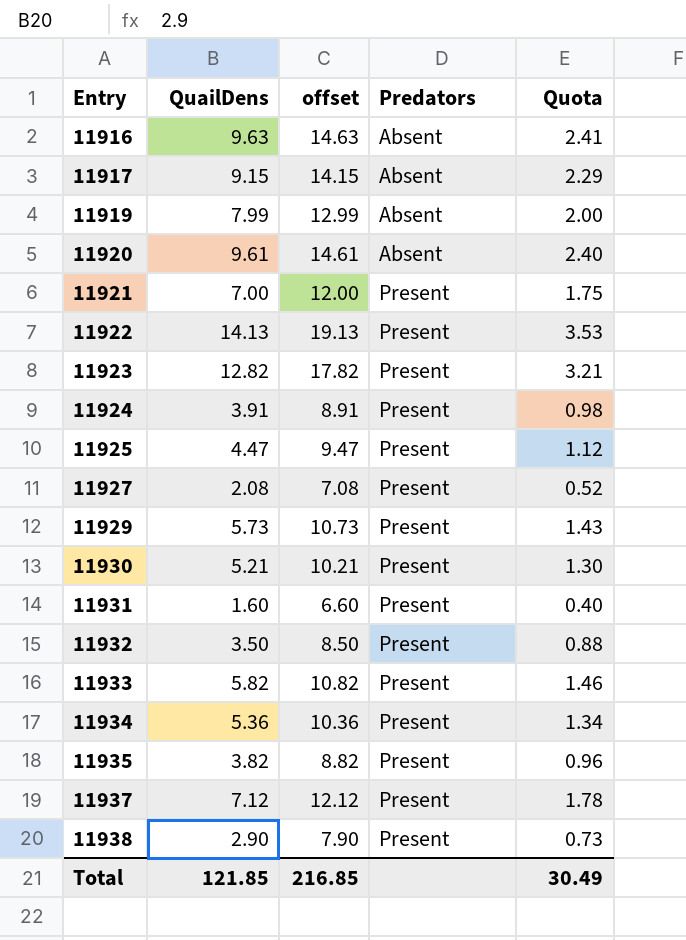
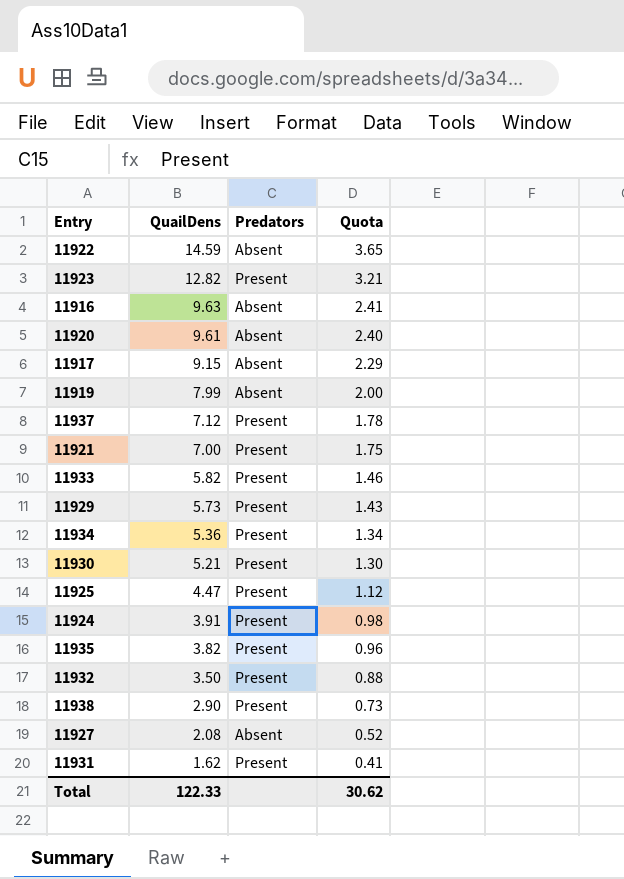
row order: Entry ascending -> QuailDens descending
column offset | formula: [QuailDens] + 5 -> none
11922 | QuailDens: 14.13 -> 14.59
11922 | Predators: Present -> Absent
11922 | Quota: 3.53 -> 3.65
11927 | Predators: Present -> Absent
11931 | QuailDens: 1.60 -> 1.62
11931 | Quota: 0.40 -> 0.41
Total | QuailDens: 121.85 -> 122.33
Total | Quota: 30.49 -> 30.62

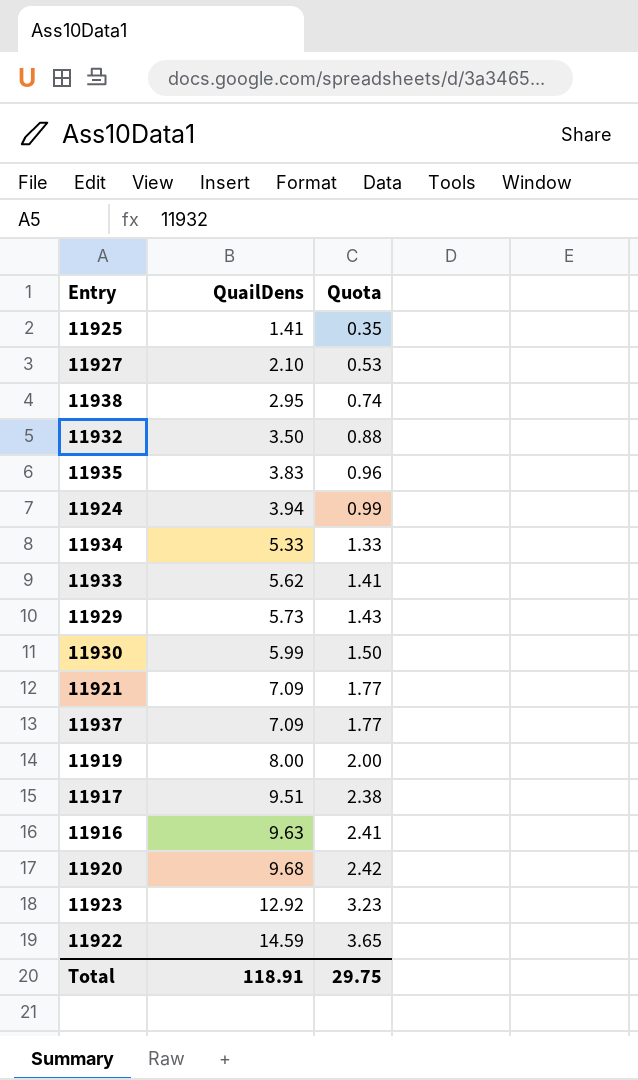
row order: QuailDens descending -> QuailDens ascending
column Predators | position: 3 -> none
row 11931: 1.62 | Present | 0.41 -> none
11925 | QuailDens: 4.47 -> 1.41
11925 | Quota: 1.12 -> 0.35
11927 | QuailDens: 2.08 -> 2.10
11927 | Quota: 0.52 -> 0.53
11938 | QuailDens: 2.90 -> 2.95
11938 | Quota: 0.73 -> 0.74
11935 | QuailDens: 3.82 -> 3.83
11924 | QuailDens: 3.91 -> 3.94
11924 | Quota: 0.98 -> 0.99
11934 | QuailDens: 5.36 -> 5.33
11934 | Quota: 1.34 -> 1.33
11933 | QuailDens: 5.82 -> 5.62
11933 | Quota: 1.46 -> 1.41
11930 | QuailDens: 5.21 -> 5.99
11930 | Quota: 1.30 -> 1.50
11921 | QuailDens: 7.00 -> 7.09
11921 | Quota: 1.75 -> 1.77
11937 | QuailDens: 7.12 -> 7.09
11937 | Quota: 1.78 -> 1.77
11919 | QuailDens: 7.99 -> 8.00
11917 | QuailDens: 9.15 -> 9.51
11917 | Quota: 2.29 -> 2.38
11920 | QuailDens: 9.61 -> 9.68
11920 | Quota: 2.40 -> 2.42
11923 | QuailDens: 12.82 -> 12.92
11923 | Quota: 3.21 -> 3.23
Total | QuailDens: 122.33 -> 118.91
Total | Quota: 30.62 -> 29.75

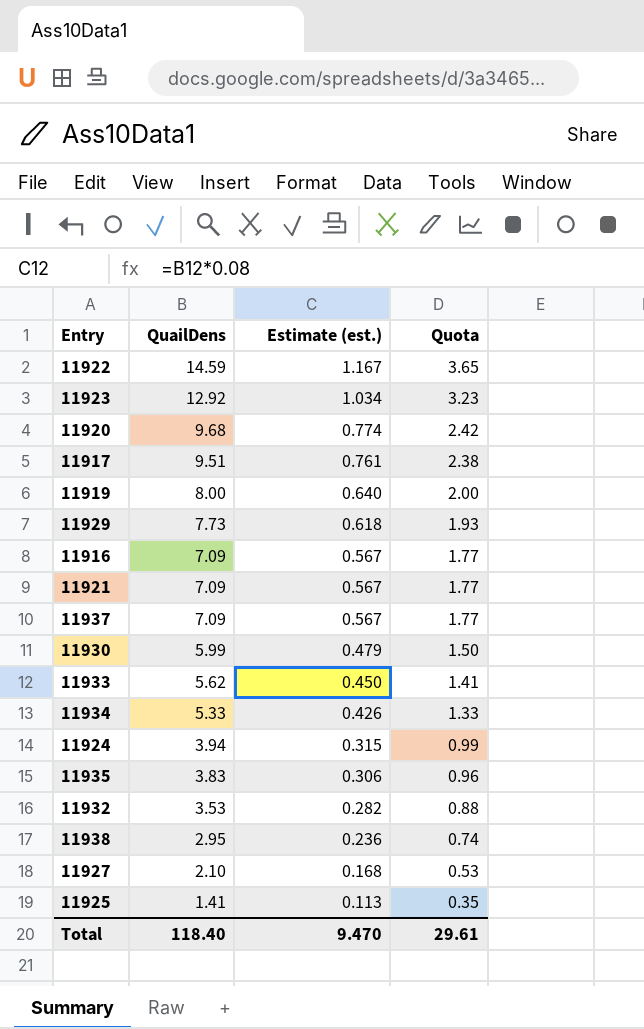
row order: QuailDens ascending -> QuailDens descending
column Estimate (est.) | formula: none -> [QuailDens] * 0.08
11929 | QuailDens: 5.73 -> 7.73
11929 | Quota: 1.43 -> 1.93
11916 | QuailDens: 9.63 -> 7.09
11916 | Quota: 2.41 -> 1.77
11932 | QuailDens: 3.50 -> 3.53
Total | QuailDens: 118.91 -> 118.40
Total | Quota: 29.75 -> 29.61

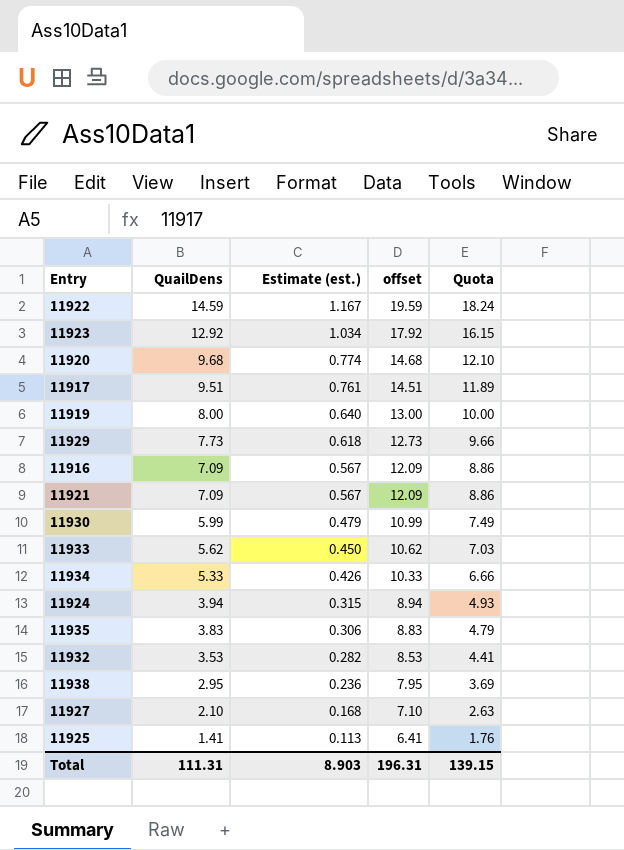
column offset | formula: none -> [QuailDens] + 5
column Quota | formula: [QuailDens] * 0.25 -> [QuailDens] * 1.25
row 11937: 7.09 | 0.567 | 1.77 -> none
Total | QuailDens: 118.40 -> 111.31
Total | Estimate (est.): 9.470 -> 8.903
Total | Quota: 29.61 -> 139.15

